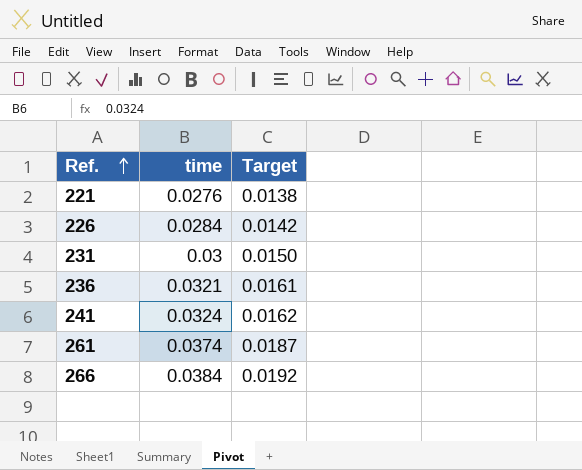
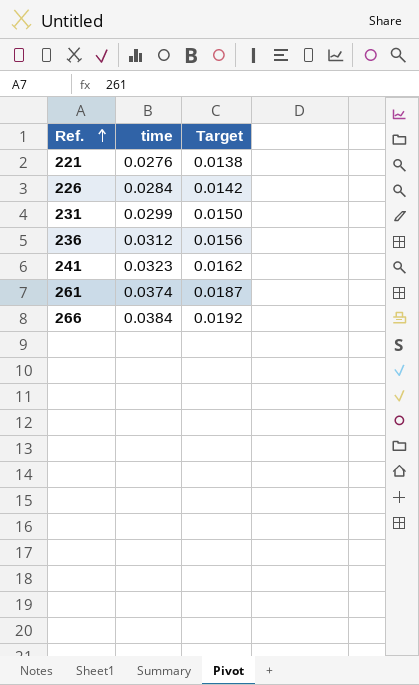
231 | time: 0.03 -> 0.0299
236 | time: 0.0321 -> 0.0312
236 | Target: 0.0161 -> 0.0156
241 | time: 0.0324 -> 0.0323

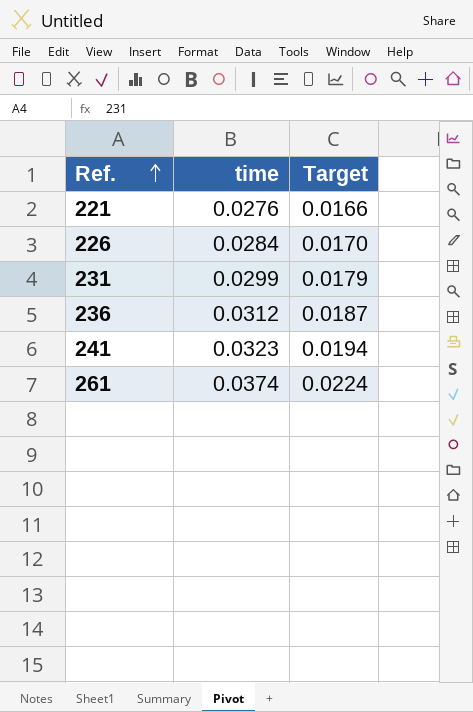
column Target | formula: [time] * 0.5 -> [time] * 0.6
row 266: 0.0384 | 0.0192 -> none

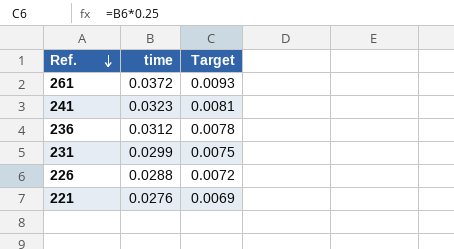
row order: Ref. ascending -> Ref. descending
column Target | formula: [time] * 0.6 -> [time] * 0.25
261 | time: 0.0374 -> 0.0372
226 | time: 0.0284 -> 0.0288

